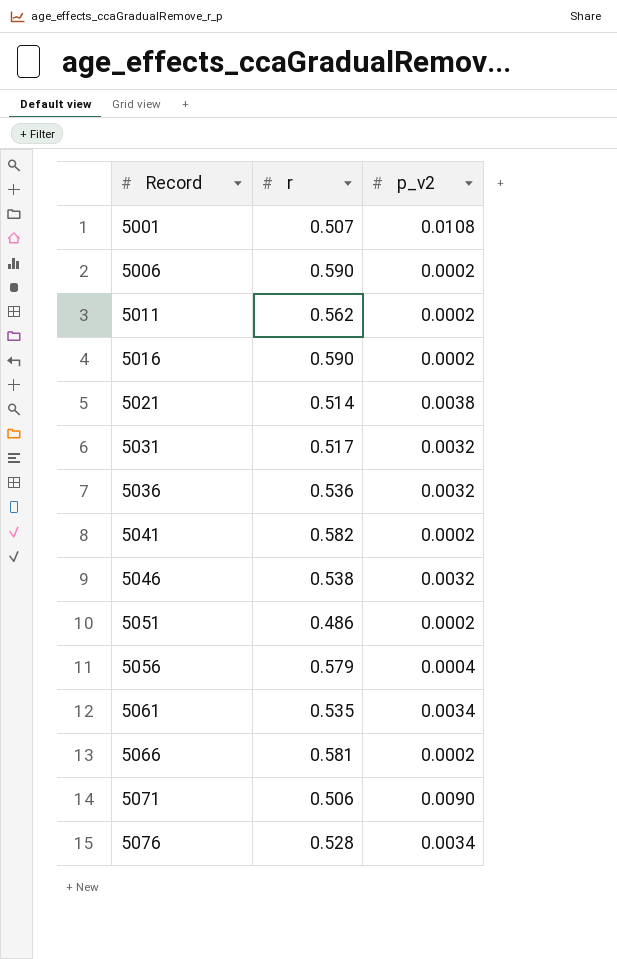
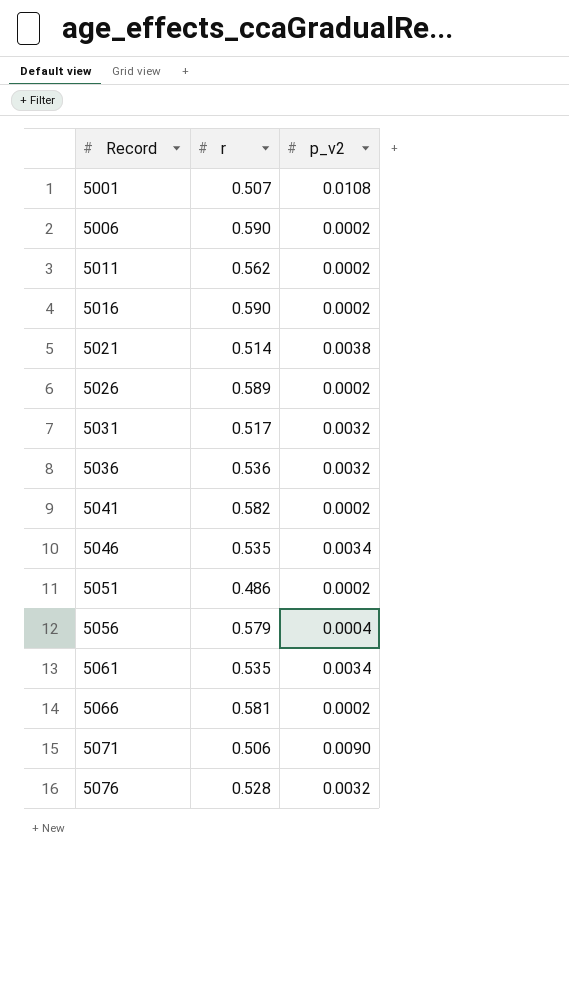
row 5026: none -> 0.589 | 0.0002
5046 | r: 0.538 -> 0.535
5046 | p_v2: 0.0032 -> 0.0034
5076 | p_v2: 0.0034 -> 0.0032

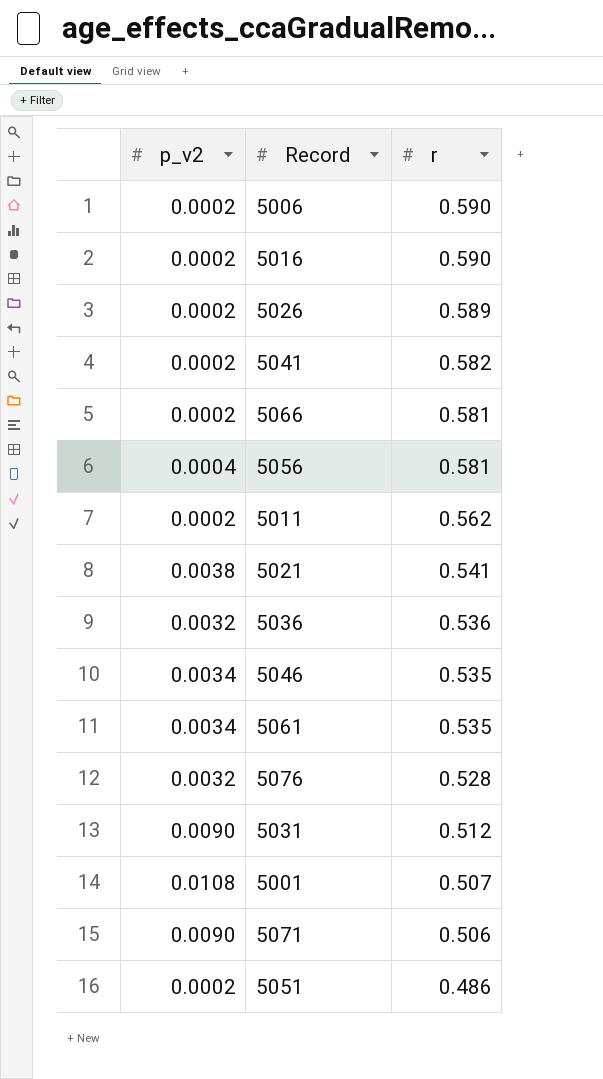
row order: Record ascending -> r descending
column p_v2 | position: 3 -> 1
5056 | r: 0.579 -> 0.581
5021 | r: 0.514 -> 0.541
5031 | p_v2: 0.0032 -> 0.0090
5031 | r: 0.517 -> 0.512

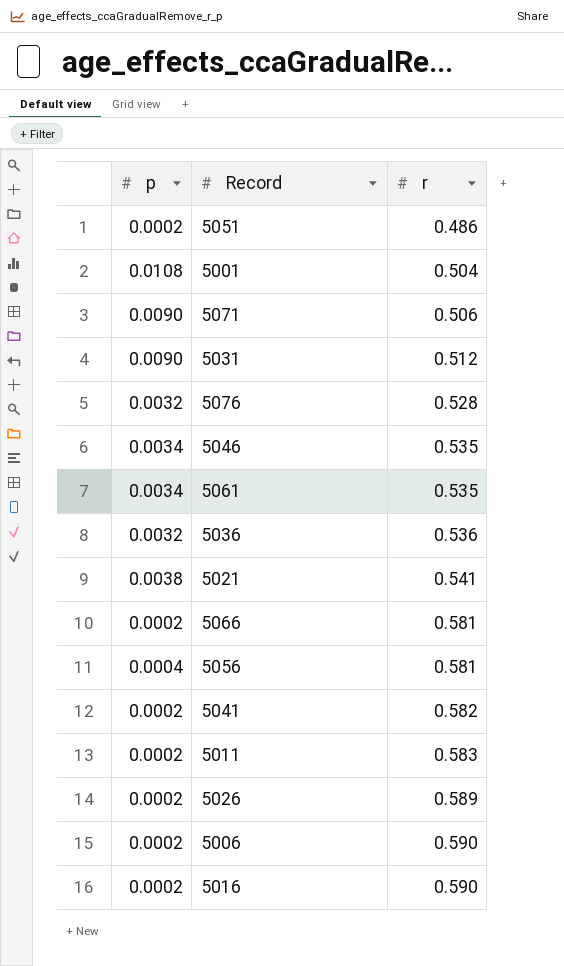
row order: r descending -> r ascending
column name: p_v2 -> p
5001 | r: 0.507 -> 0.504
5011 | r: 0.562 -> 0.583

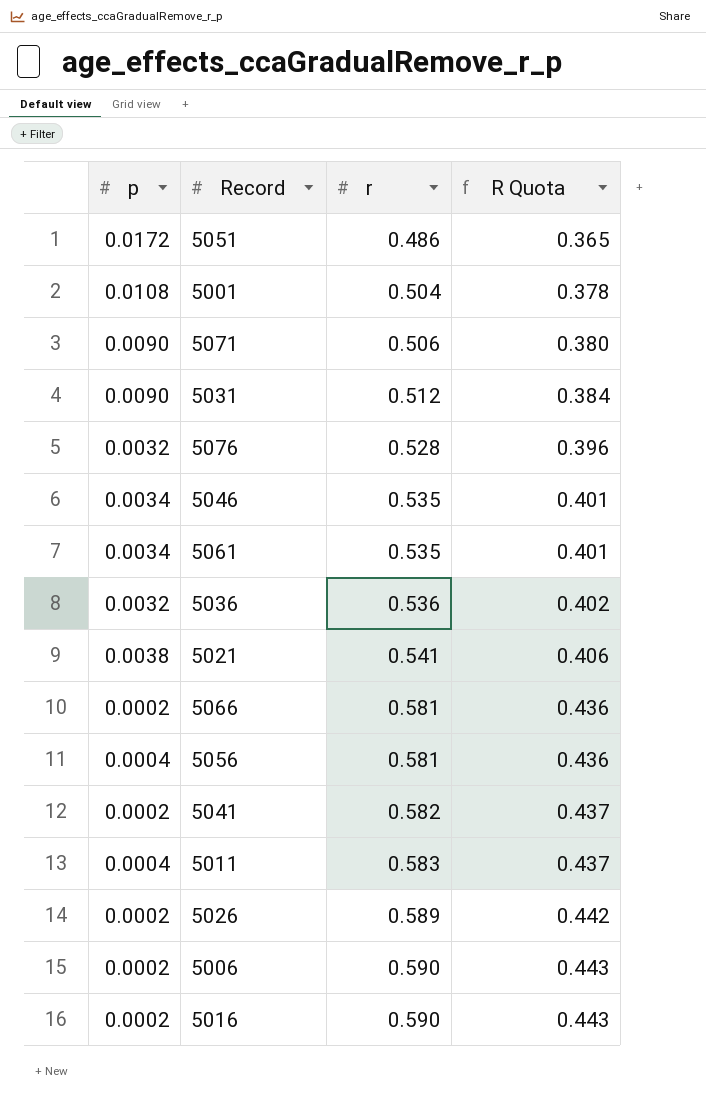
column R Quota | formula: none -> [r] * 0.75
5051 | p: 0.0002 -> 0.0172
5011 | p: 0.0002 -> 0.0004

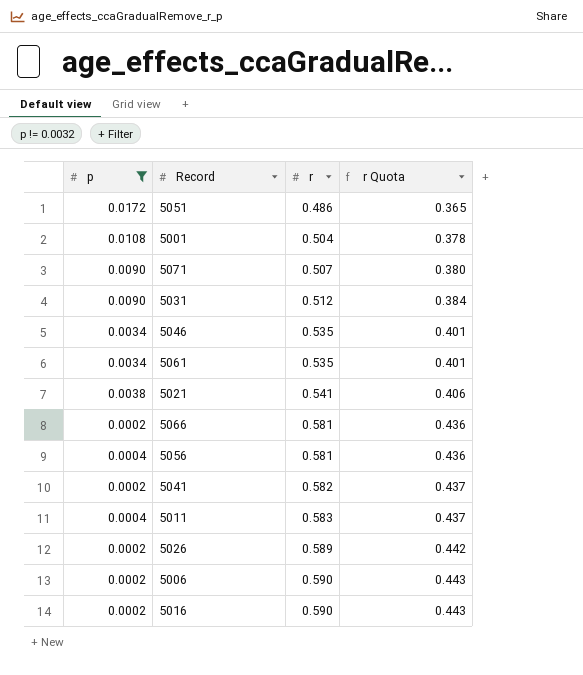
filter: none -> p != 0.0032
column name: R Quota -> r Quota
5071 | r: 0.506 -> 0.507

